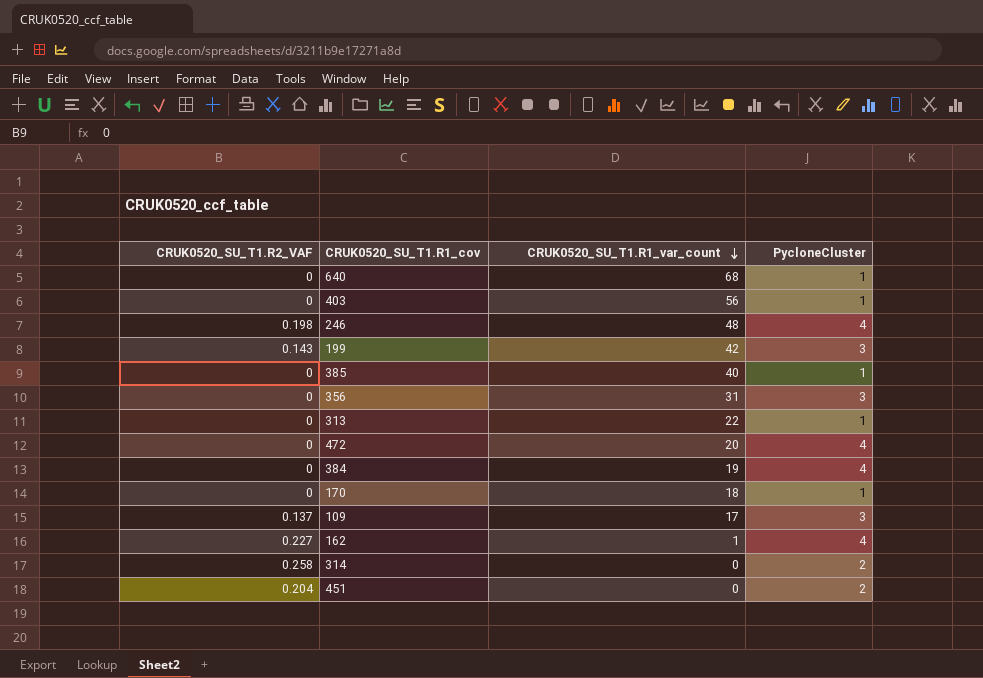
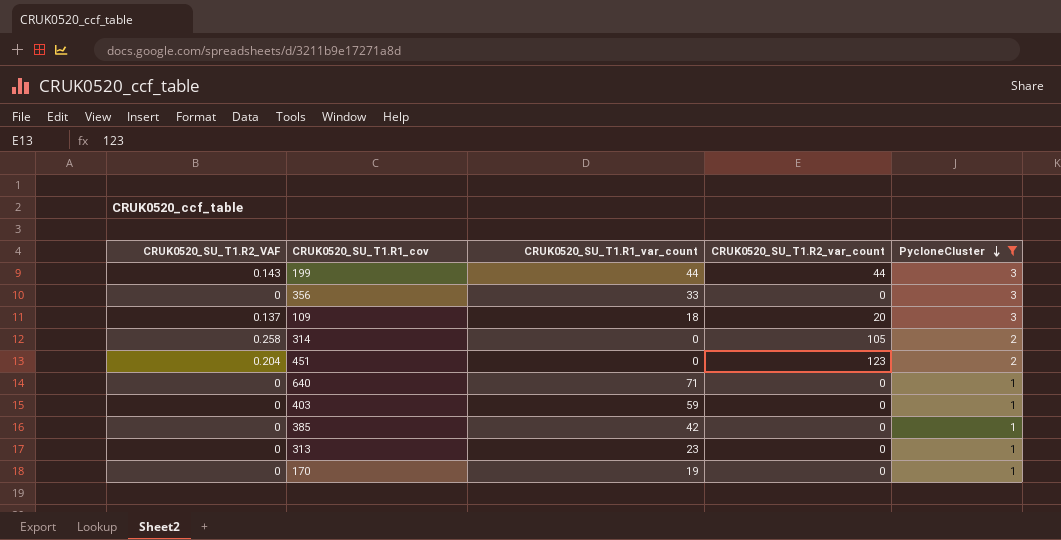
filter: none -> PycloneCluster != 4
row order: CRUK0520_SU_T1.R1_var_count descending -> PycloneCluster descending
column CRUK0520_SU_T1.R2_var_count | position: none -> 4
199 | CRUK0520_SU_T1.R1_var_count: 42 -> 44
356 | CRUK0520_SU_T1.R1_var_count: 31 -> 33
109 | CRUK0520_SU_T1.R1_var_count: 17 -> 18
640 | CRUK0520_SU_T1.R1_var_count: 68 -> 71
403 | CRUK0520_SU_T1.R1_var_count: 56 -> 59
385 | CRUK0520_SU_T1.R1_var_count: 40 -> 42
313 | CRUK0520_SU_T1.R1_var_count: 22 -> 23
170 | CRUK0520_SU_T1.R1_var_count: 18 -> 19

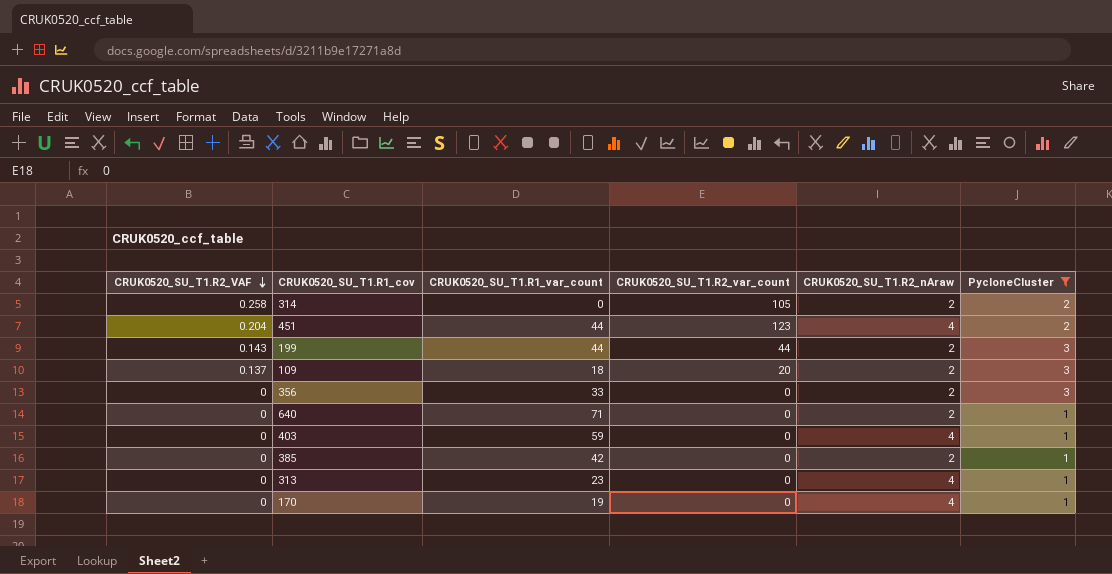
row order: PycloneCluster descending -> CRUK0520_SU_T1.R2_VAF descending
column CRUK0520_SU_T1.R2_nAraw | position: none -> 5
451 | CRUK0520_SU_T1.R1_var_count: 0 -> 44

